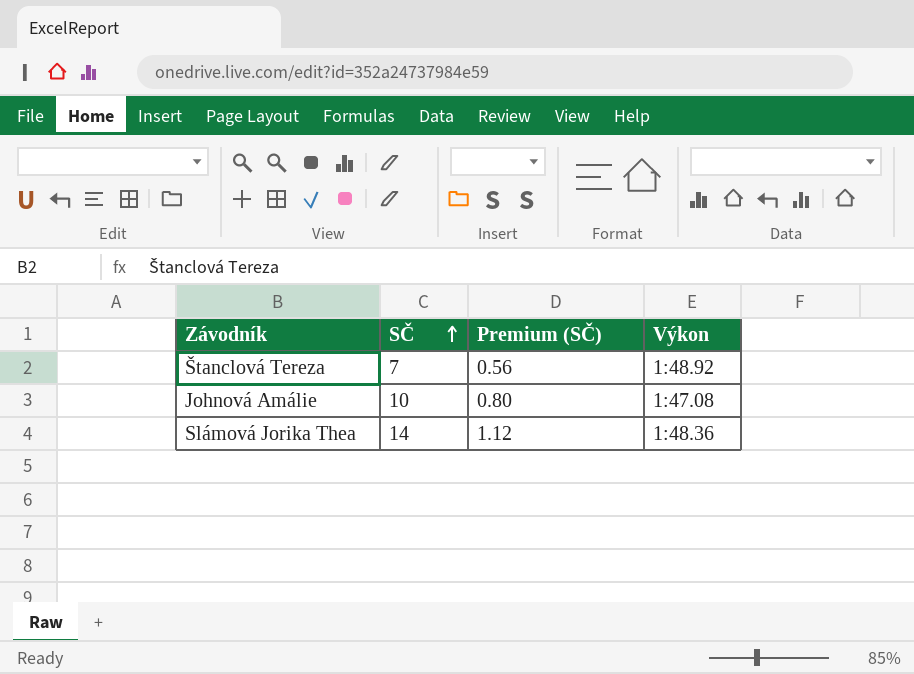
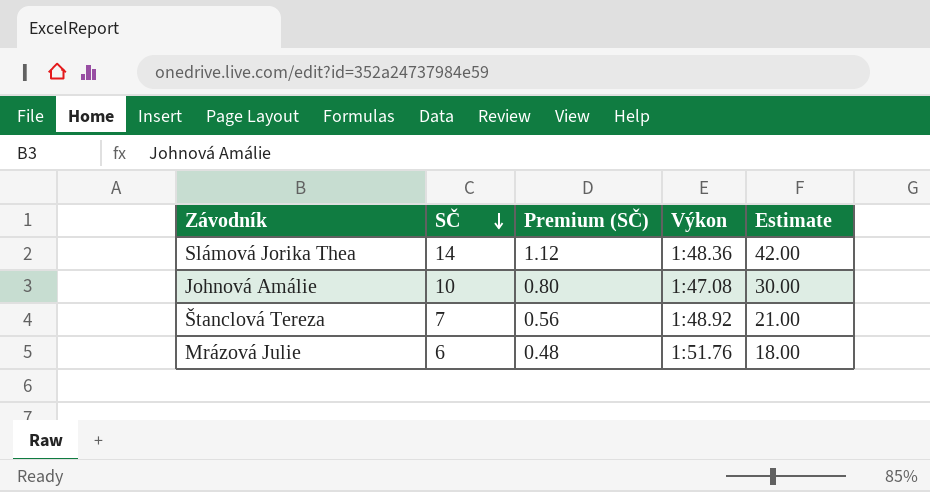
row order: SČ ascending -> SČ descending
column Estimate | formula: none -> [SČ] * 3
row Mrázová Julie: none -> 6 | 0.48 | 1:51.76 | 18.00

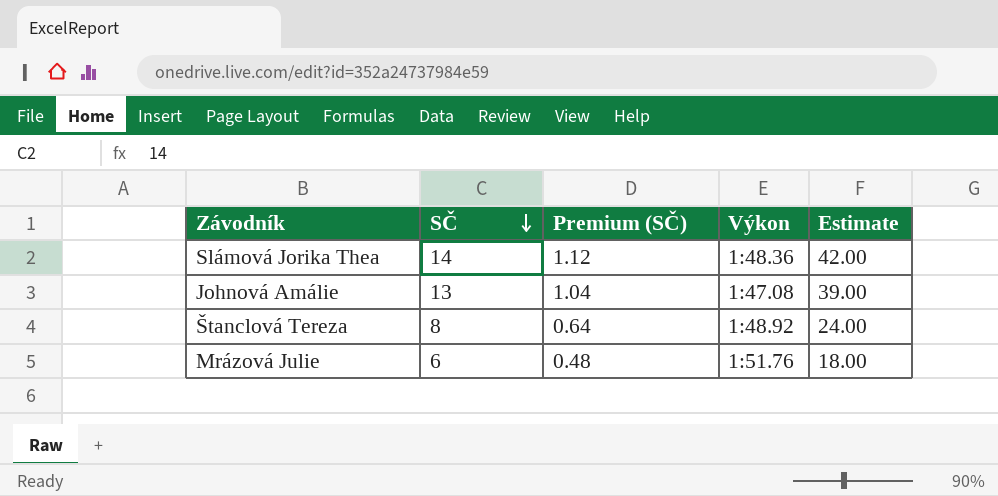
Johnová Amálie | SČ: 10 -> 13
Johnová Amálie | Premium (SČ): 0.80 -> 1.04
Johnová Amálie | Estimate: 30.00 -> 39.00
Štanclová Tereza | SČ: 7 -> 8
Štanclová Tereza | Premium (SČ): 0.56 -> 0.64
Štanclová Tereza | Estimate: 21.00 -> 24.00

